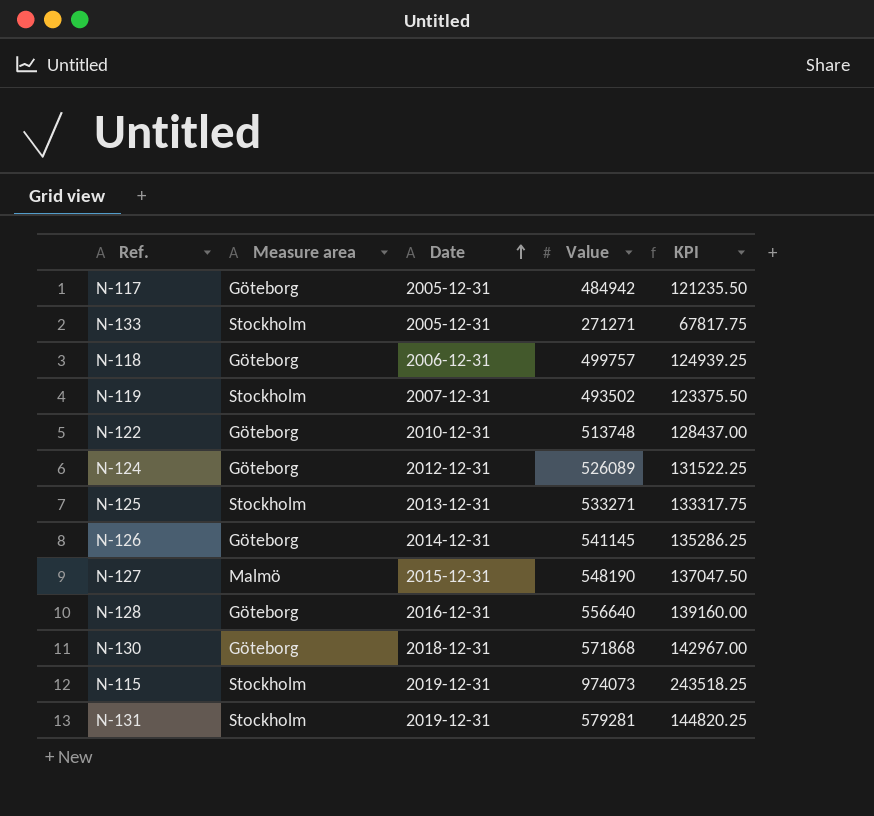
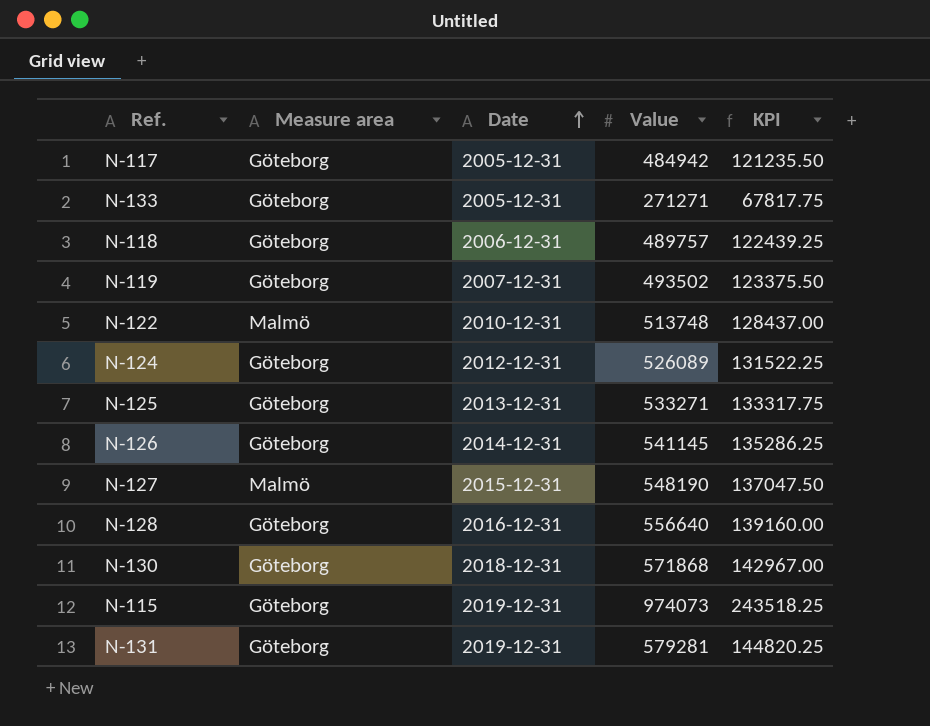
N-133 | Measure area: Stockholm -> Göteborg
N-118 | Value: 499757 -> 489757
N-118 | KPI: 124939.25 -> 122439.25
N-119 | Measure area: Stockholm -> Göteborg
N-122 | Measure area: Göteborg -> Malmö
N-125 | Measure area: Stockholm -> Göteborg
N-115 | Measure area: Stockholm -> Göteborg
N-131 | Measure area: Stockholm -> Göteborg

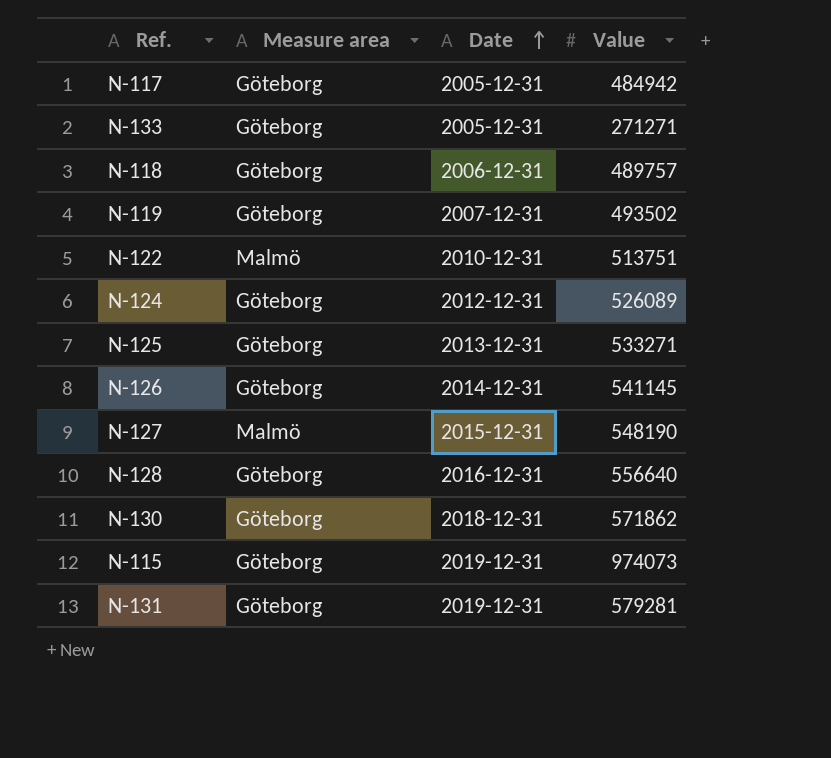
column KPI | formula: [Value] * 0.25 -> none
N-122 | Value: 513748 -> 513751
N-130 | Value: 571868 -> 571862

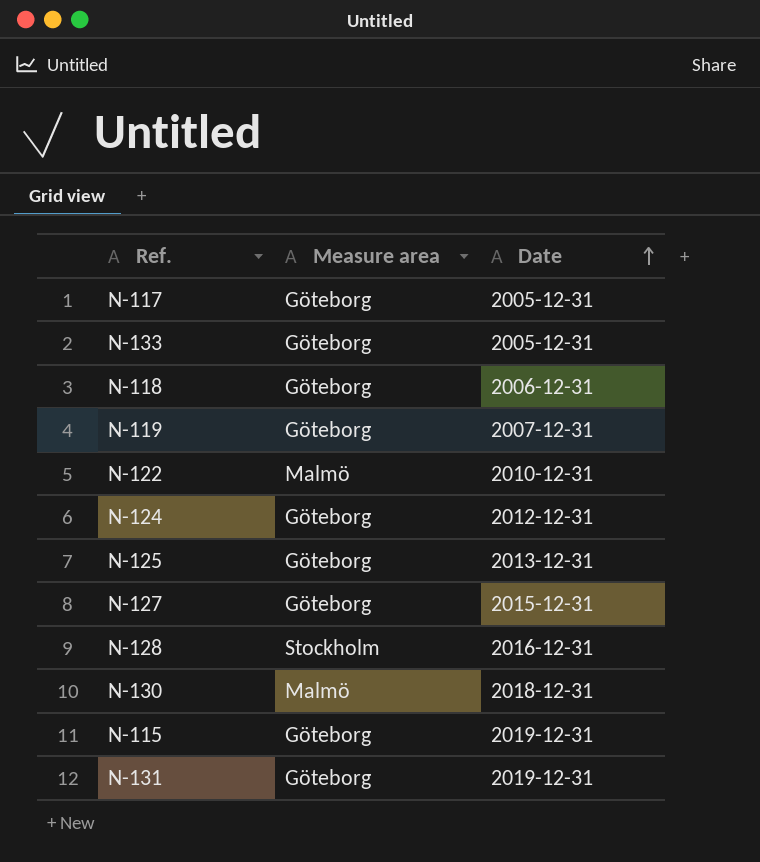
column Value | position: 4 -> none
row N-126: Göteborg | 2014-12-31 | 541145 -> none
N-127 | Measure area: Malmö -> Göteborg
N-128 | Measure area: Göteborg -> Stockholm
N-130 | Measure area: Göteborg -> Malmö

